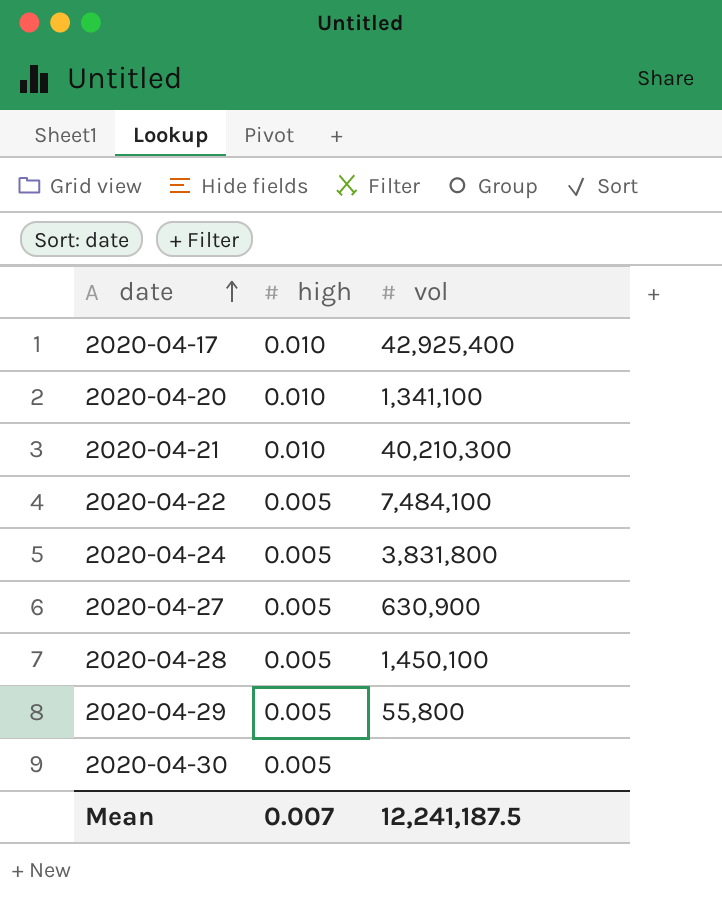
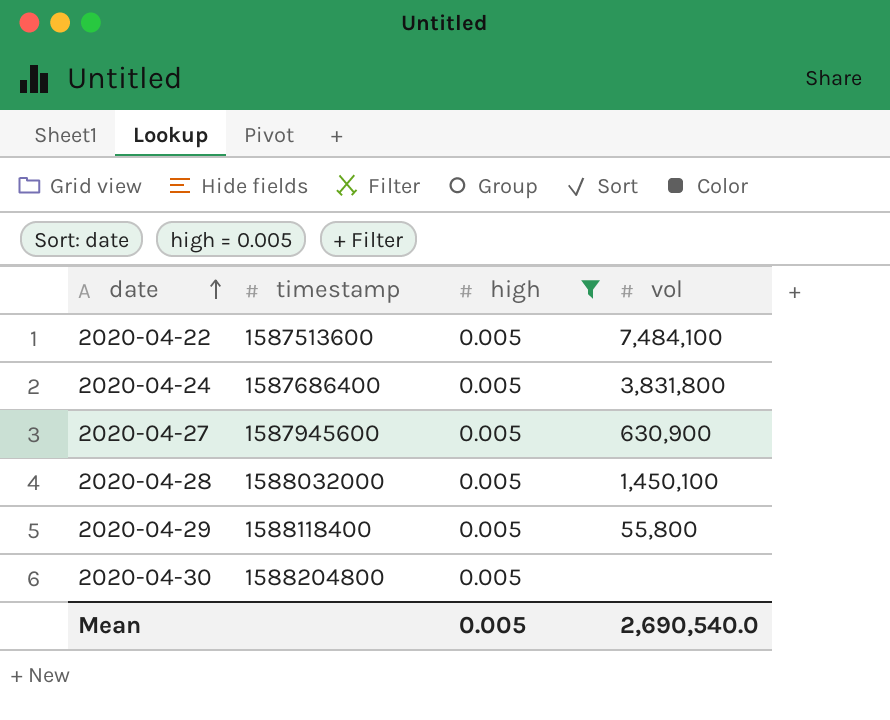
filter: none -> high = 0.005
column timestamp | position: none -> 2
Mean | high: 0.007 -> 0.005
Mean | vol: 12,241,187.5 -> 2,690,540.0

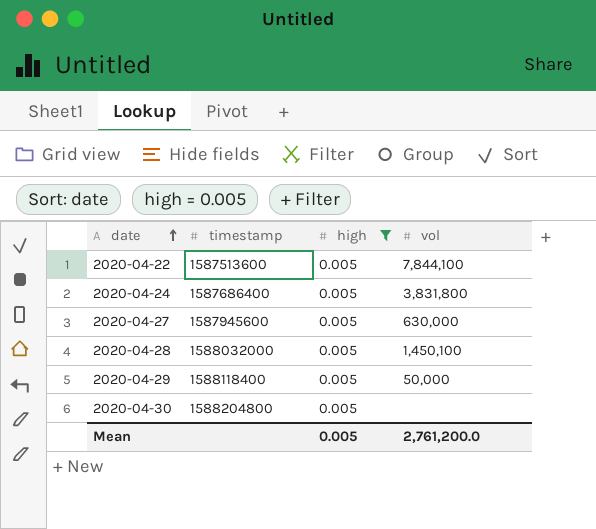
2020-04-22 | vol: 7,484,100 -> 7,844,100
2020-04-27 | vol: 630,900 -> 630,000
2020-04-29 | vol: 55,800 -> 50,000
Mean | vol: 2,690,540.0 -> 2,761,200.0

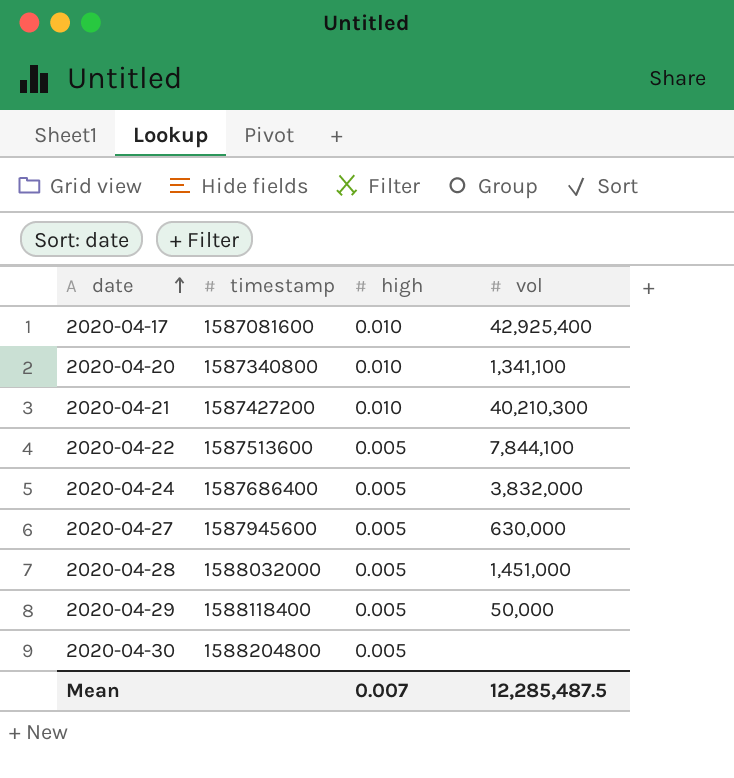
filter: high = 0.005 -> none
2020-04-24 | vol: 3,831,800 -> 3,832,000
2020-04-28 | vol: 1,450,100 -> 1,451,000
Mean | high: 0.005 -> 0.007
Mean | vol: 2,761,200.0 -> 12,285,487.5

